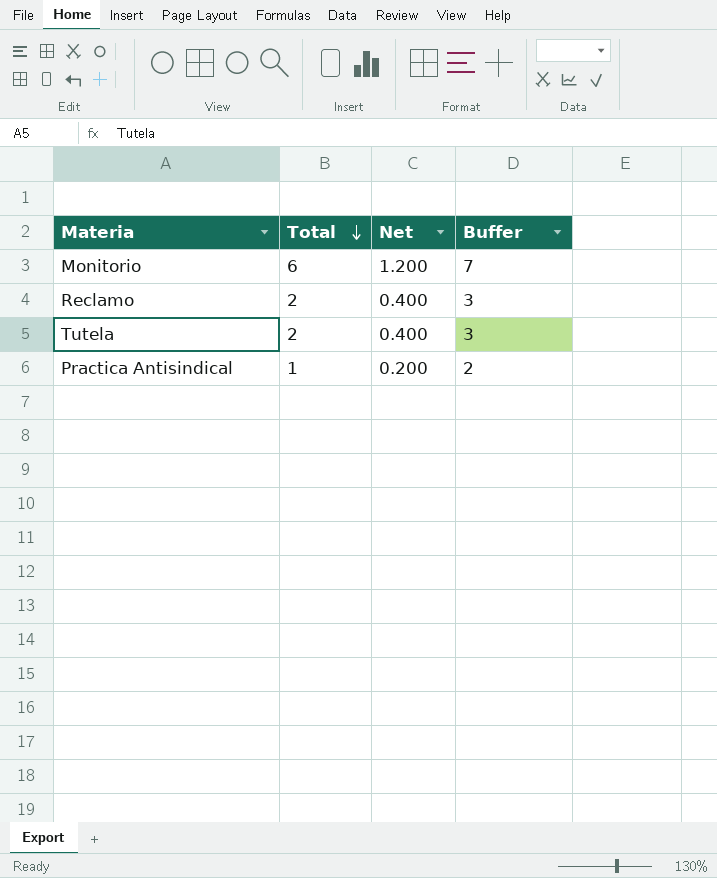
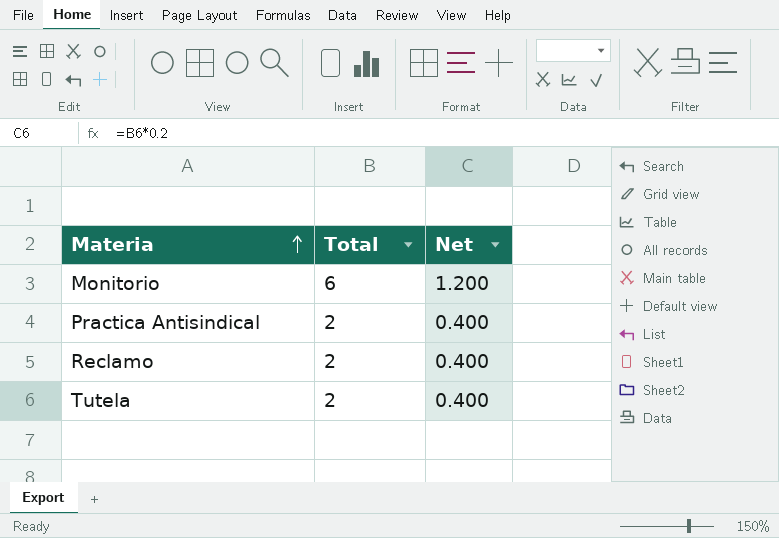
row order: Total descending -> Materia ascending
column Buffer | formula: [Total] + 1 -> none
Practica Antisindical | Total: 1 -> 2
Practica Antisindical | Net: 0.200 -> 0.400

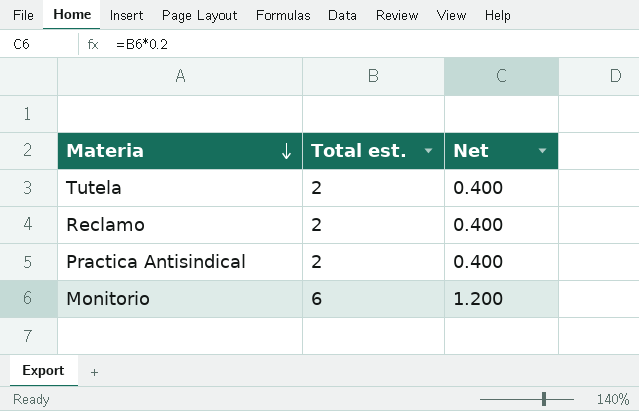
row order: Materia ascending -> Materia descending
column name: Total -> Total est.

